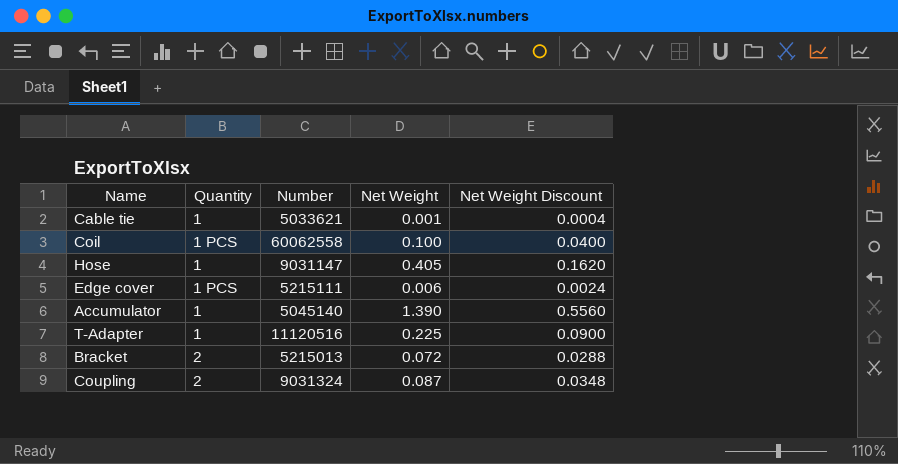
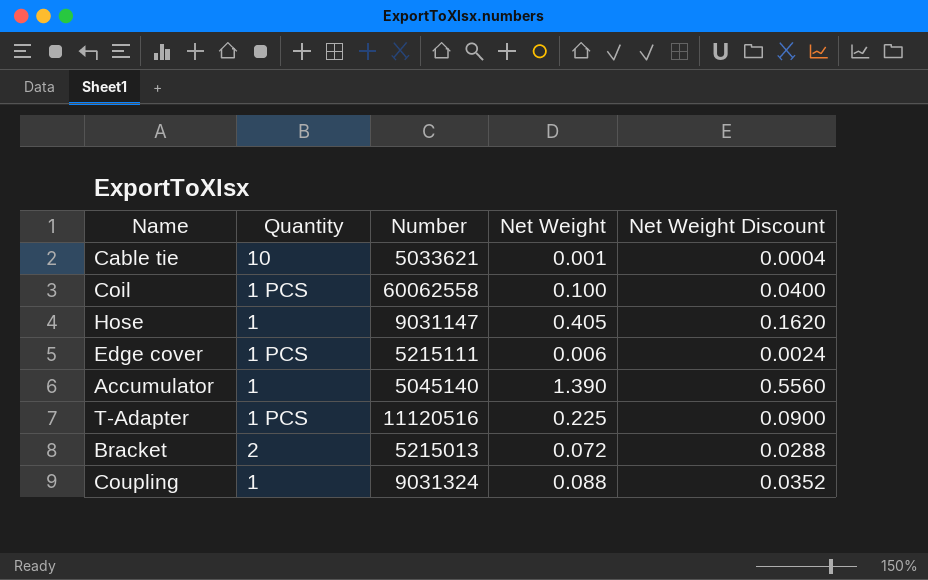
Cable tie | Quantity: 1 -> 10
T-Adapter | Quantity: 1 -> 1 PCS
Coupling | Quantity: 2 -> 1
Coupling | Net Weight: 0.087 -> 0.088
Coupling | Net Weight Discount: 0.0348 -> 0.0352

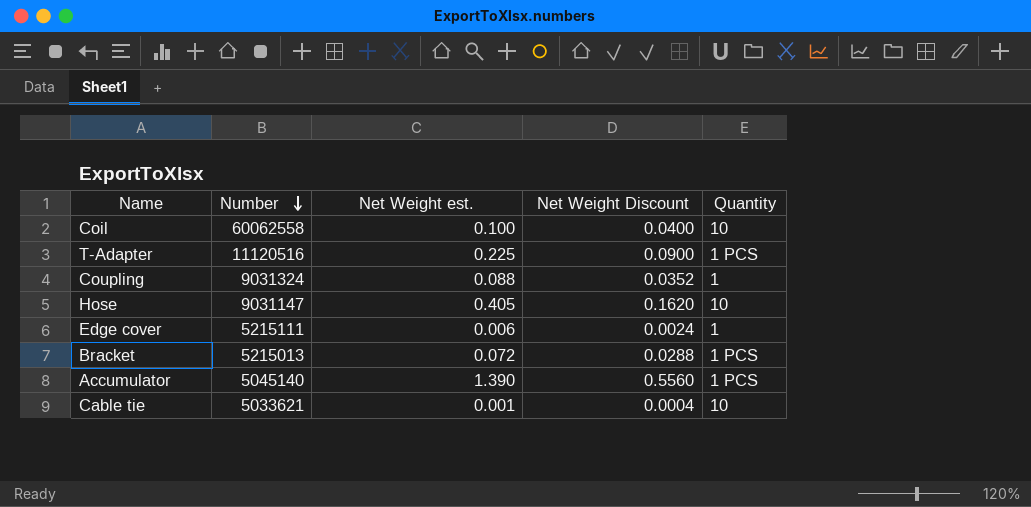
row order: none -> Number descending
column name: Net Weight -> Net Weight est.
column Quantity | position: 2 -> 5
Coil | Quantity: 1 PCS -> 10
Hose | Quantity: 1 -> 10
Edge cover | Quantity: 1 PCS -> 1
Bracket | Quantity: 2 -> 1 PCS
Accumulator | Quantity: 1 -> 1 PCS

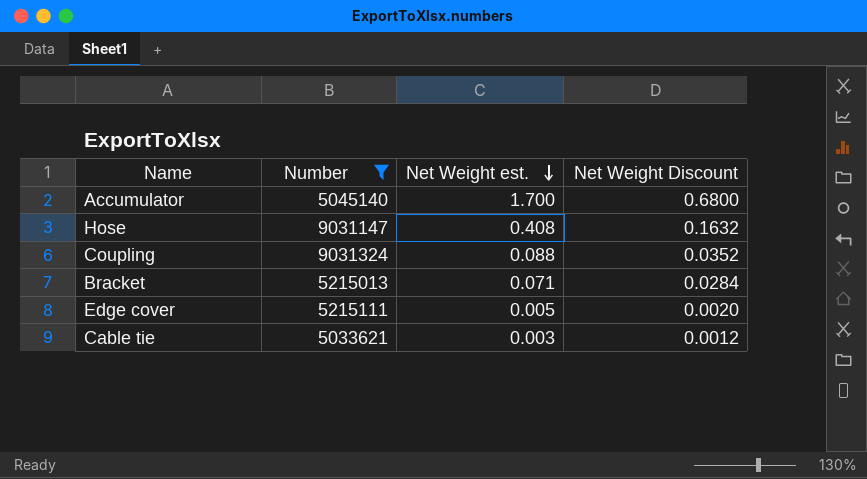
filter: none -> Number <= 9031324
row order: Number descending -> Net Weight est. descending
column Quantity | position: 5 -> none
Accumulator | Net Weight est.: 1.390 -> 1.700
Accumulator | Net Weight Discount: 0.5560 -> 0.6800
Hose | Net Weight est.: 0.405 -> 0.408
Hose | Net Weight Discount: 0.1620 -> 0.1632
Bracket | Net Weight est.: 0.072 -> 0.071
Bracket | Net Weight Discount: 0.0288 -> 0.0284
Edge cover | Net Weight est.: 0.006 -> 0.005
Edge cover | Net Weight Discount: 0.0024 -> 0.0020
Cable tie | Net Weight est.: 0.001 -> 0.003
Cable tie | Net Weight Discount: 0.0004 -> 0.0012

